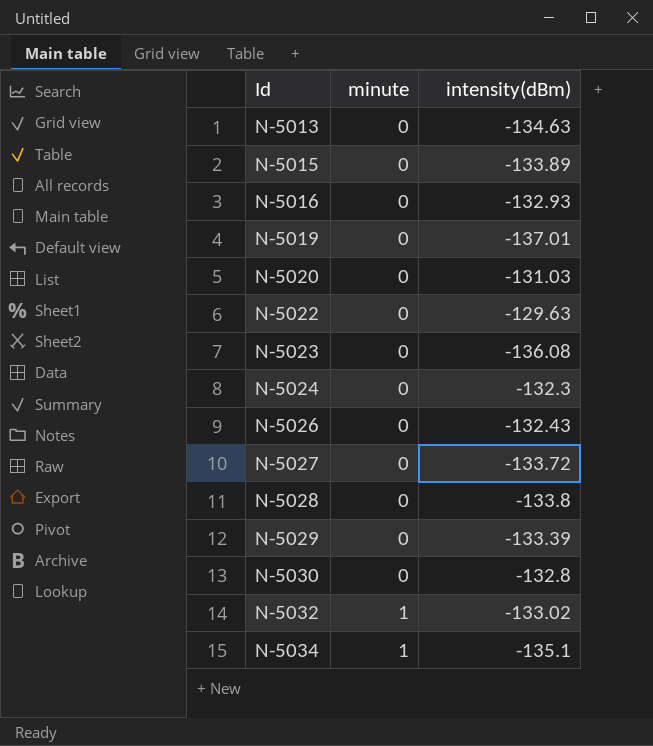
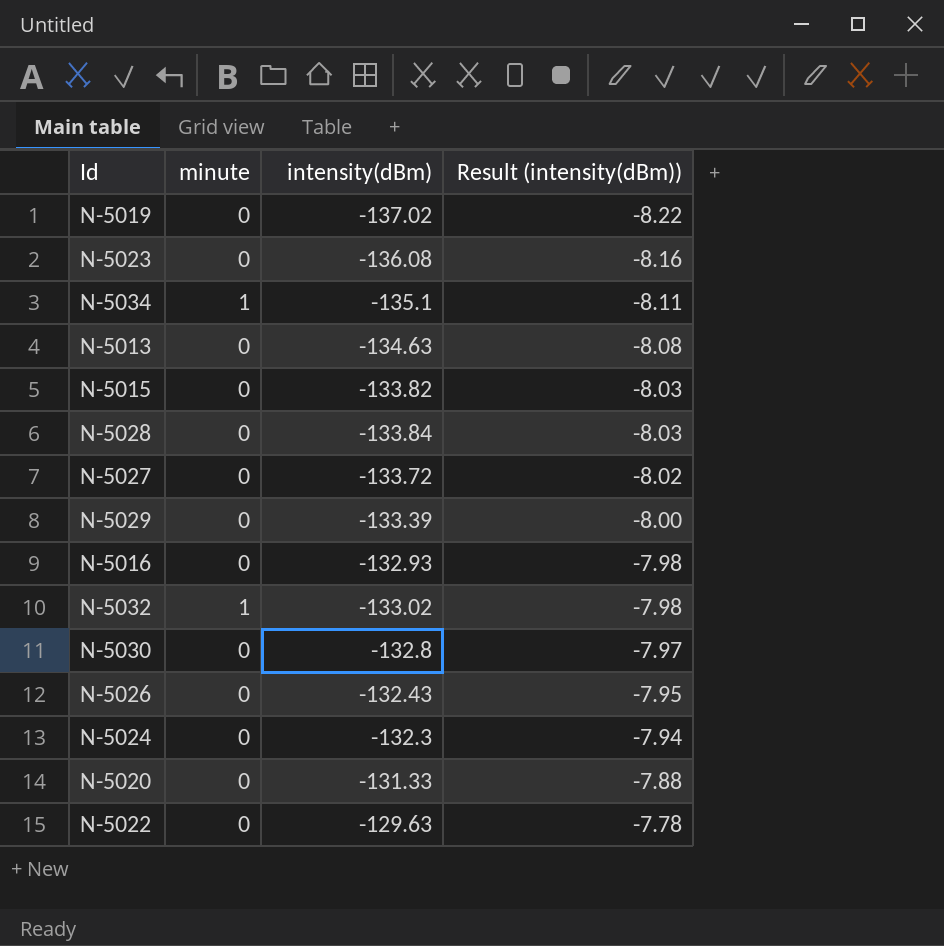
row order: Id ascending -> Result (intensity(dBm)) ascending
column Result (intensity(dBm)) | formula: none -> [intensity(dBm)] * 0.06
N-5019 | intensity(dBm): -137.01 -> -137.02
N-5015 | intensity(dBm): -133.89 -> -133.82
N-5028 | intensity(dBm): -133.8 -> -133.84
N-5020 | intensity(dBm): -131.03 -> -131.33

